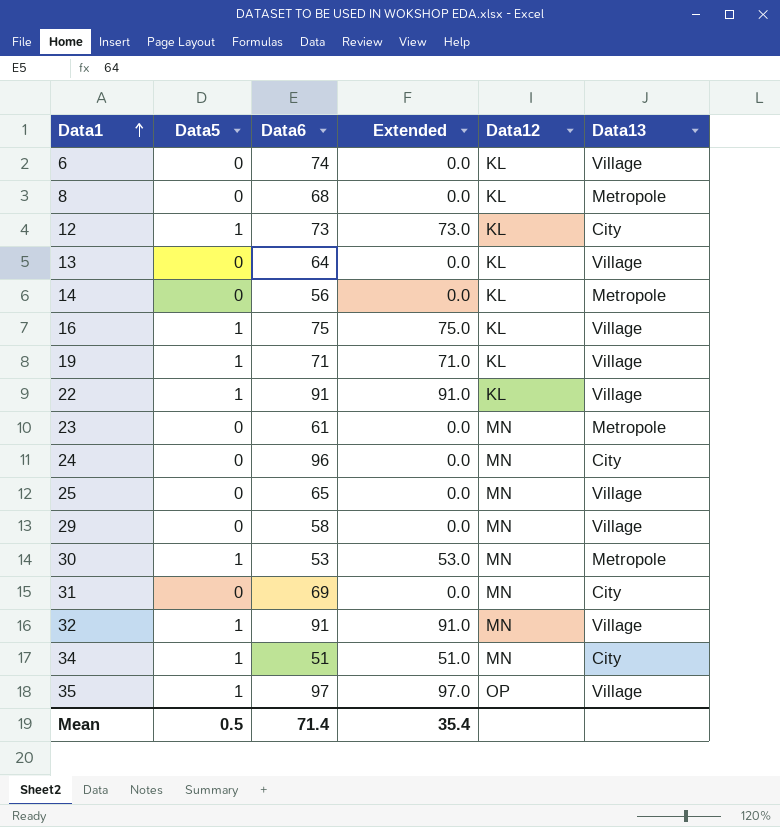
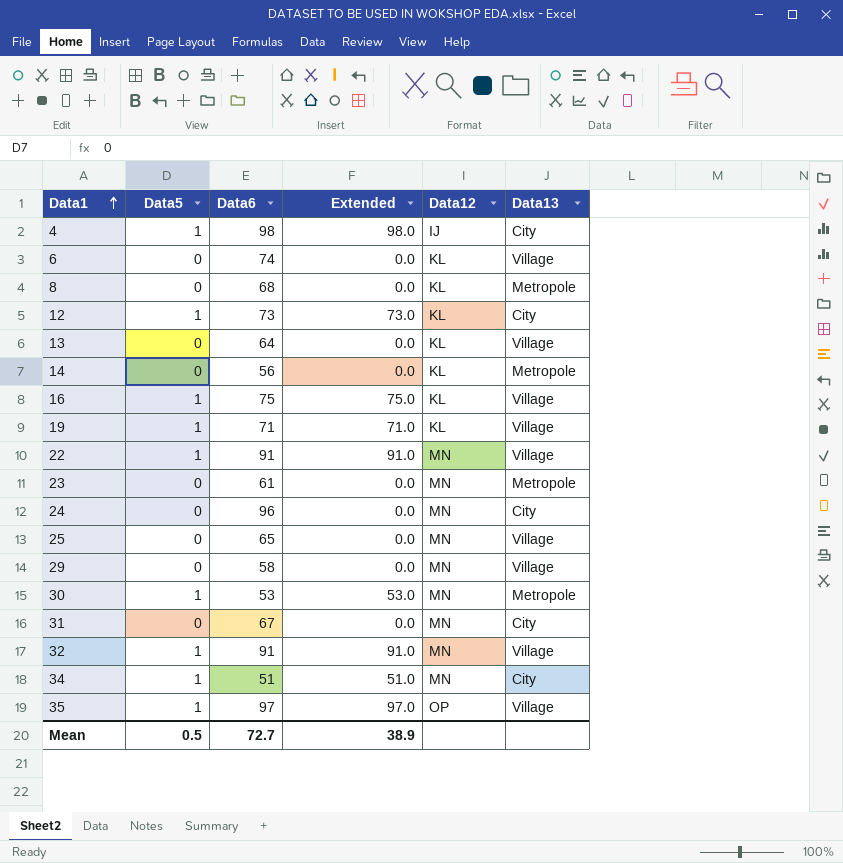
row 4: none -> 1 | 98 | 98.0 | IJ | City
22 | Data12: KL -> MN
31 | Data6: 69 -> 67
Mean | Data6: 71.4 -> 72.7
Mean | Extended: 35.4 -> 38.9

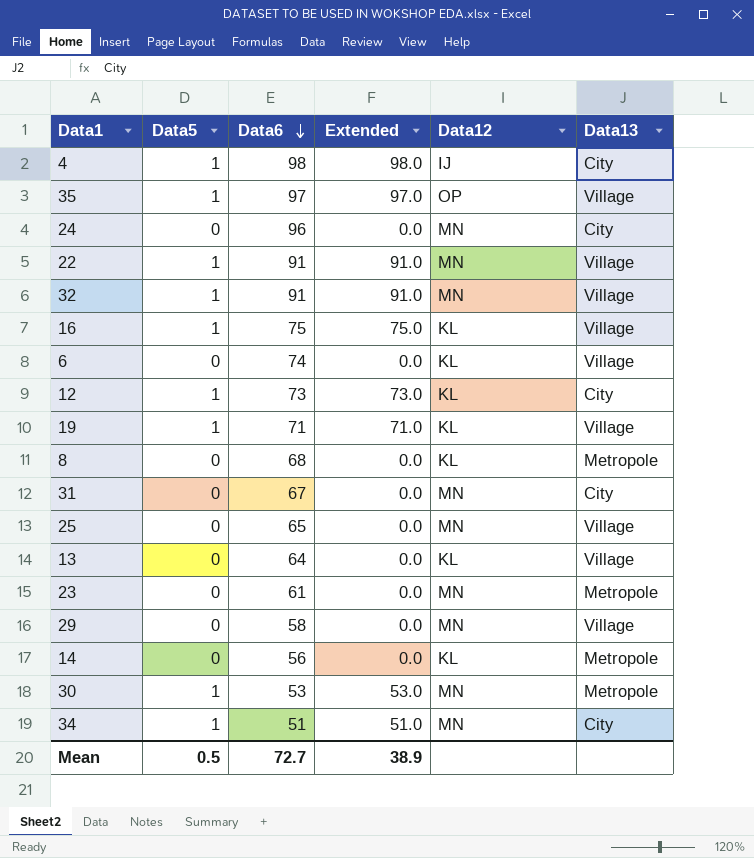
row order: Data1 ascending -> Data6 descending

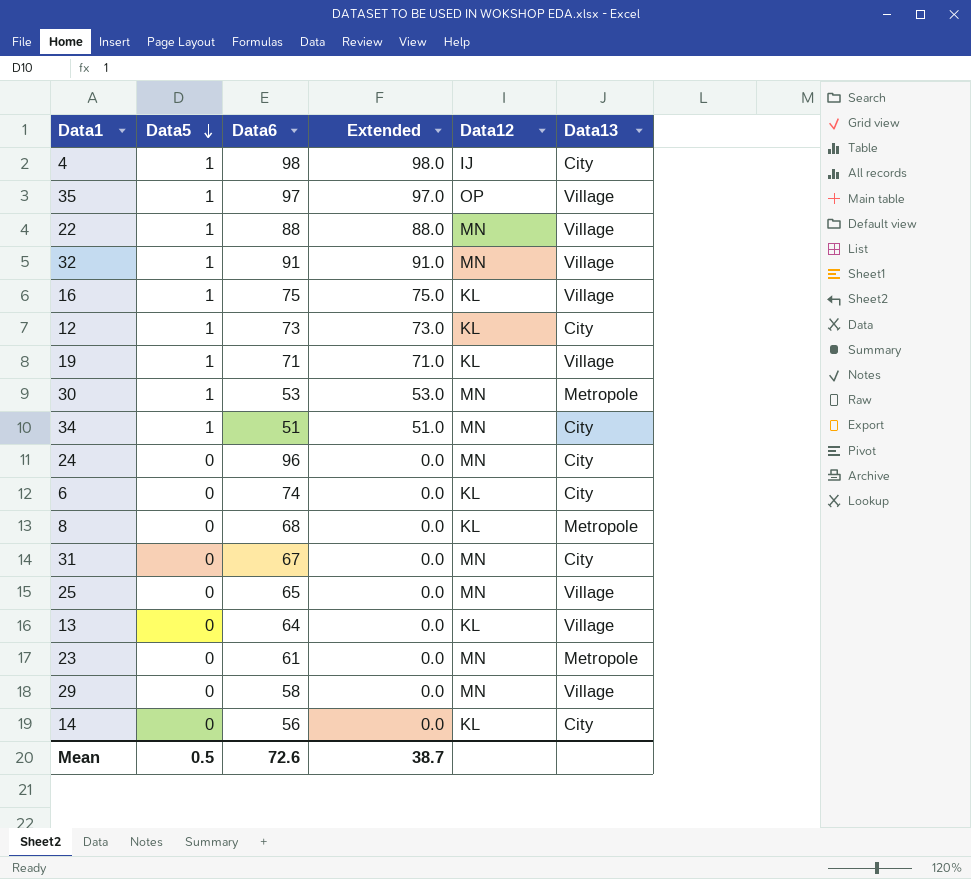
row order: Data6 descending -> Data5 descending
22 | Data6: 91 -> 88
22 | Extended: 91.0 -> 88.0
6 | Data13: Village -> City
14 | Data13: Metropole -> City
Mean | Data6: 72.7 -> 72.6
Mean | Extended: 38.9 -> 38.7

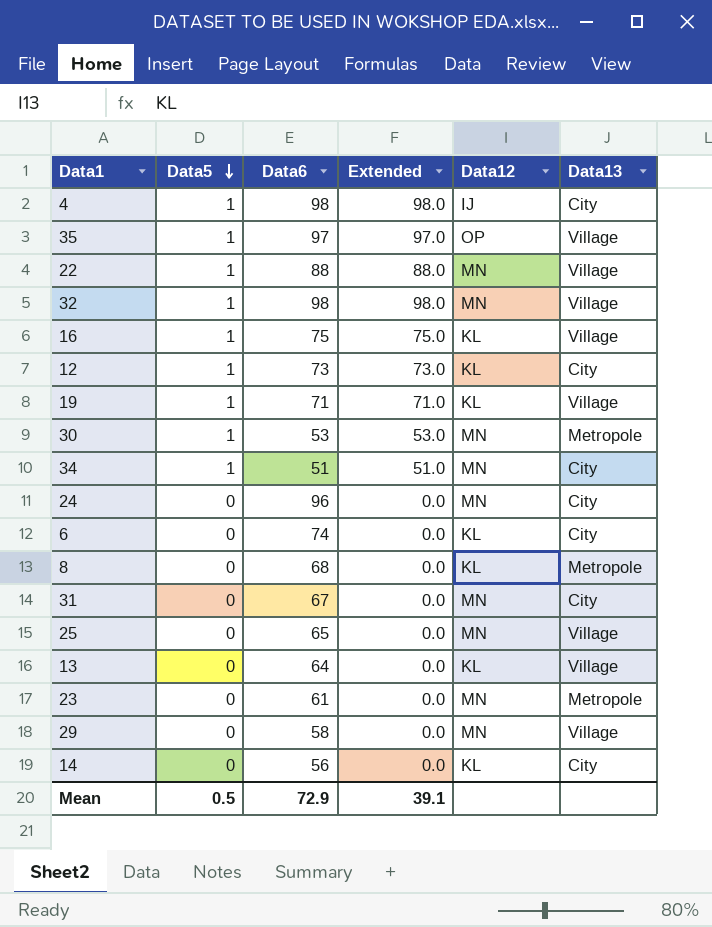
32 | Data6: 91 -> 98
32 | Extended: 91.0 -> 98.0
Mean | Data6: 72.6 -> 72.9
Mean | Extended: 38.7 -> 39.1

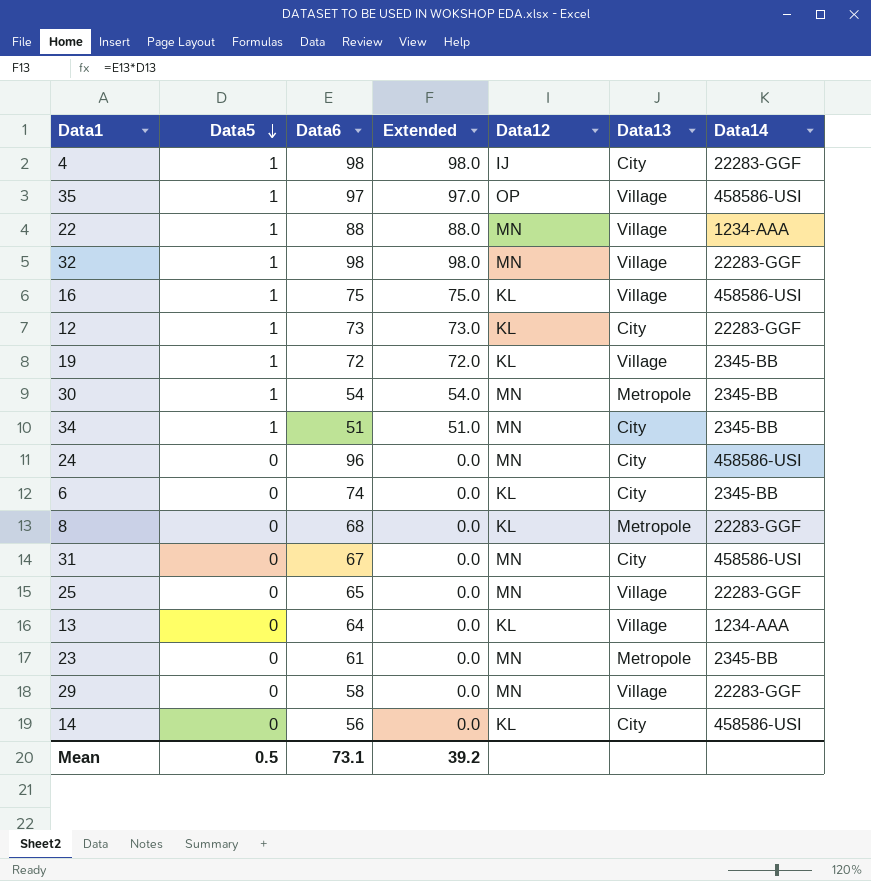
column Data14 | position: none -> 7
19 | Data6: 71 -> 72
19 | Extended: 71.0 -> 72.0
30 | Data6: 53 -> 54
30 | Extended: 53.0 -> 54.0
Mean | Data6: 72.9 -> 73.1
Mean | Extended: 39.1 -> 39.2

